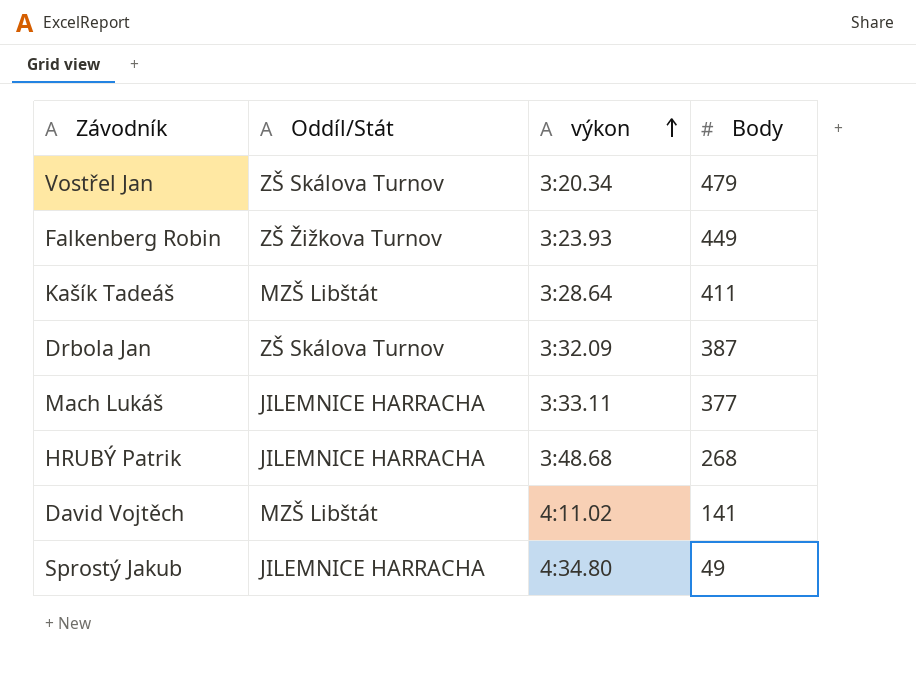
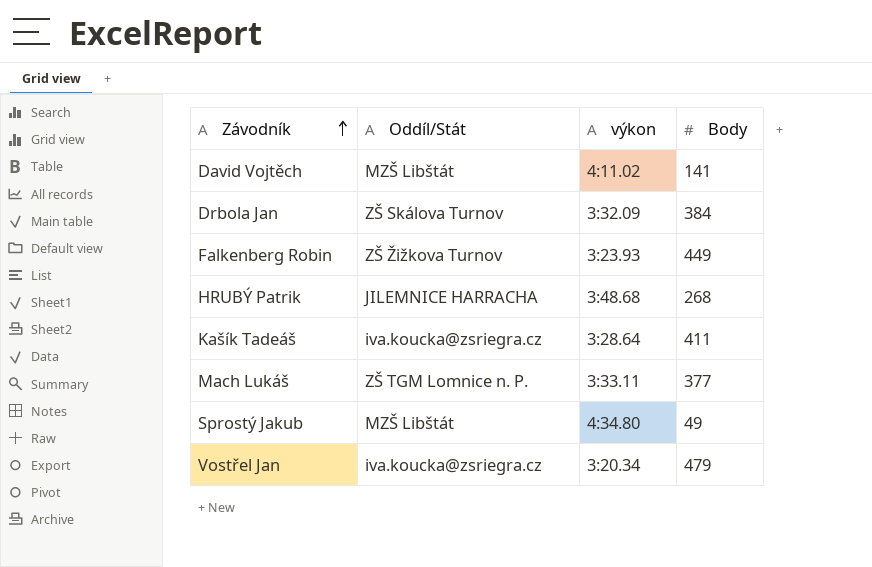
row order: výkon ascending -> Závodník ascending
Drbola Jan | Body: 387 -> 384
Kašík Tadeáš | Oddíl/Stát: MZŠ Libštát -> iva.koucka@zsriegra.cz
Mach Lukáš | Oddíl/Stát: JILEMNICE HARRACHA -> ZŠ TGM Lomnice n. P.
Sprostý Jakub | Oddíl/Stát: JILEMNICE HARRACHA -> MZŠ Libštát
Vostřel Jan | Oddíl/Stát: ZŠ Skálova Turnov -> iva.koucka@zsriegra.cz

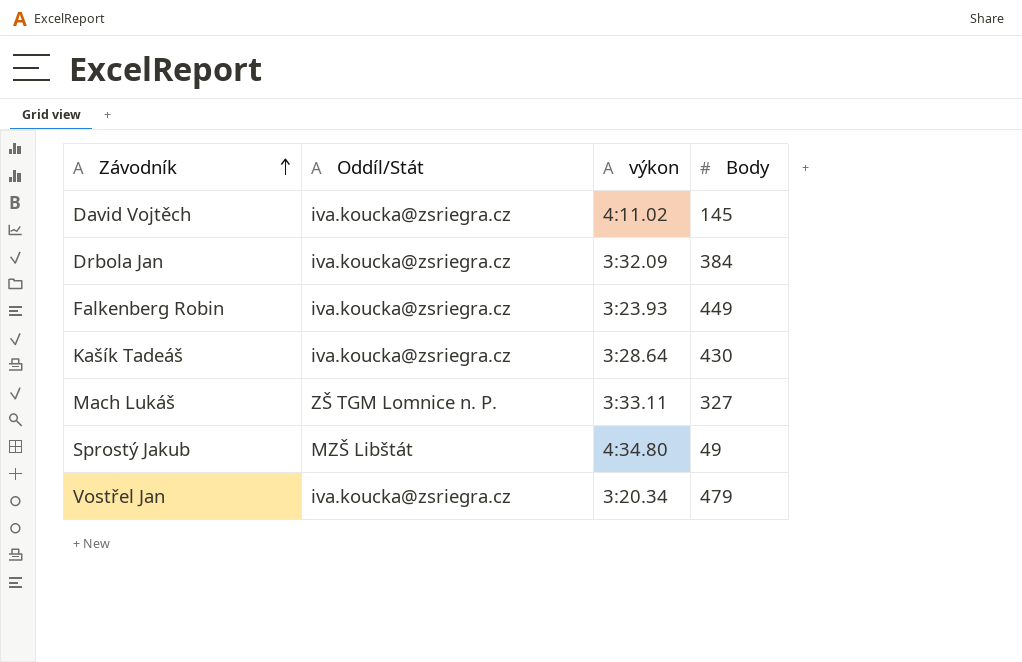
row HRUBÝ Patrik: JILEMNICE HARRACHA | 3:48.68 | 268 -> none
David Vojtěch | Oddíl/Stát: MZŠ Libštát -> iva.koucka@zsriegra.cz
David Vojtěch | Body: 141 -> 145
Drbola Jan | Oddíl/Stát: ZŠ Skálova Turnov -> iva.koucka@zsriegra.cz
Falkenberg Robin | Oddíl/Stát: ZŠ Žižkova Turnov -> iva.koucka@zsriegra.cz
Kašík Tadeáš | Body: 411 -> 430
Mach Lukáš | Body: 377 -> 327

